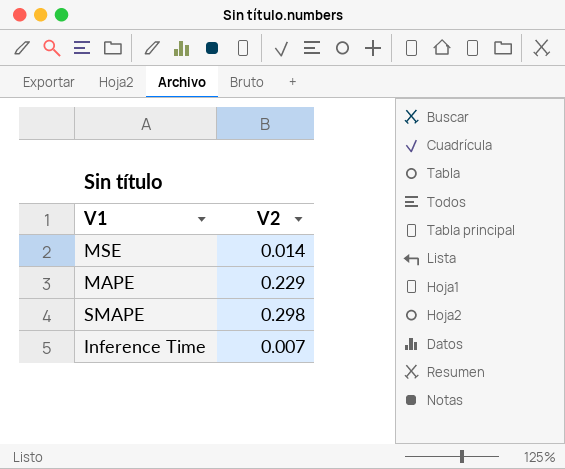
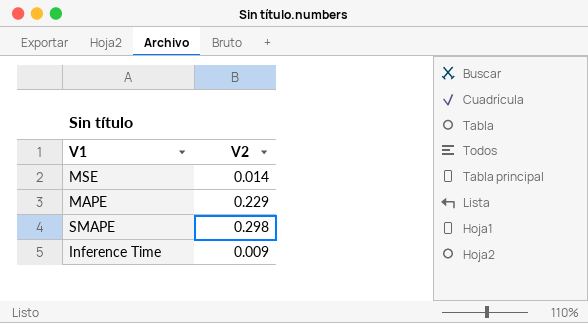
Inference Time | V2: 0.007 -> 0.009

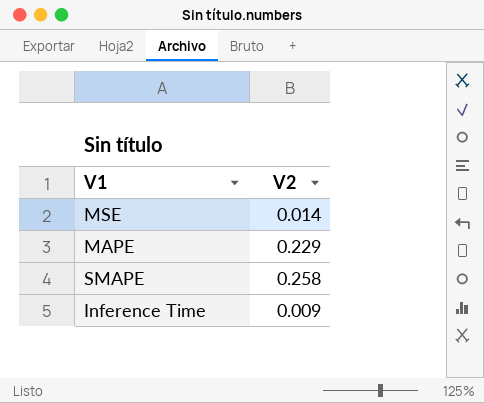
SMAPE | V2: 0.298 -> 0.258

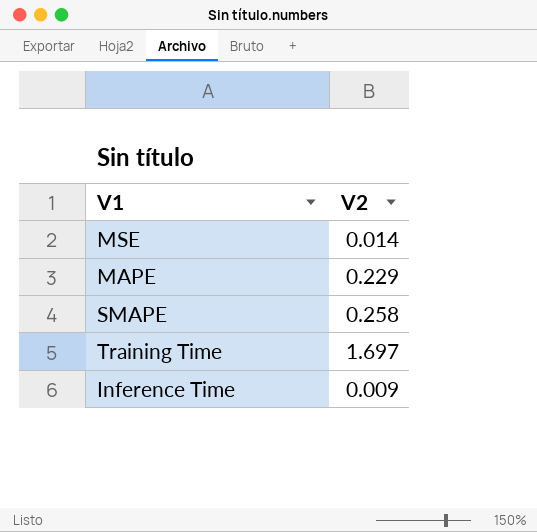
row Training Time: none -> 1.697

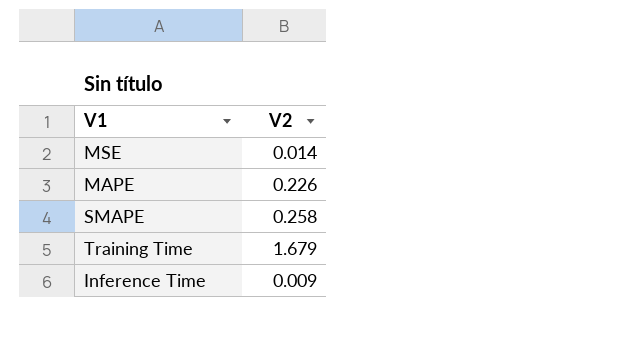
MAPE | V2: 0.229 -> 0.226
Training Time | V2: 1.697 -> 1.679

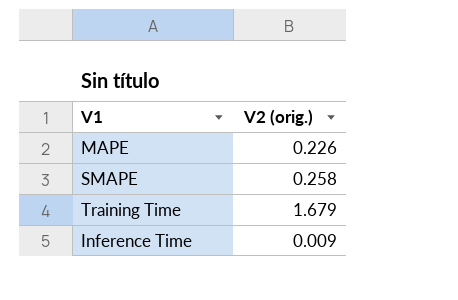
column name: V2 -> V2 (orig.)
row MSE: 0.014 -> none

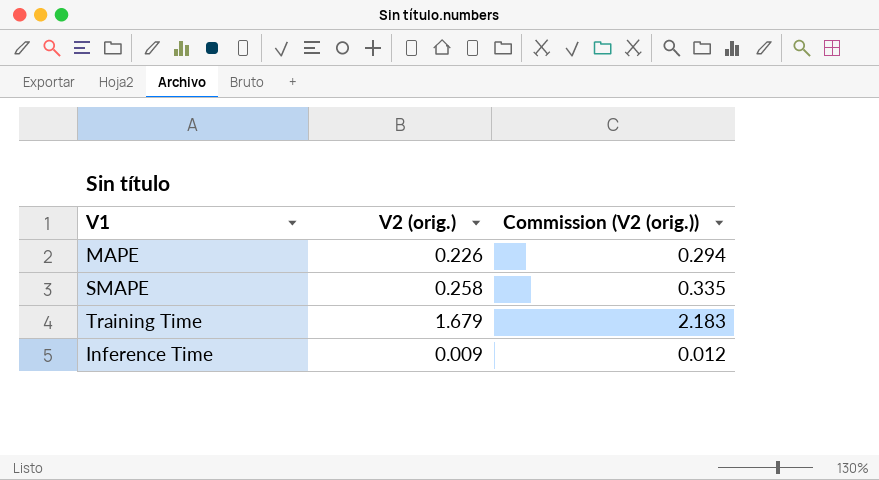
column Commission (V2 (orig.)) | formula: none -> [V2 (orig.)] * 1.3

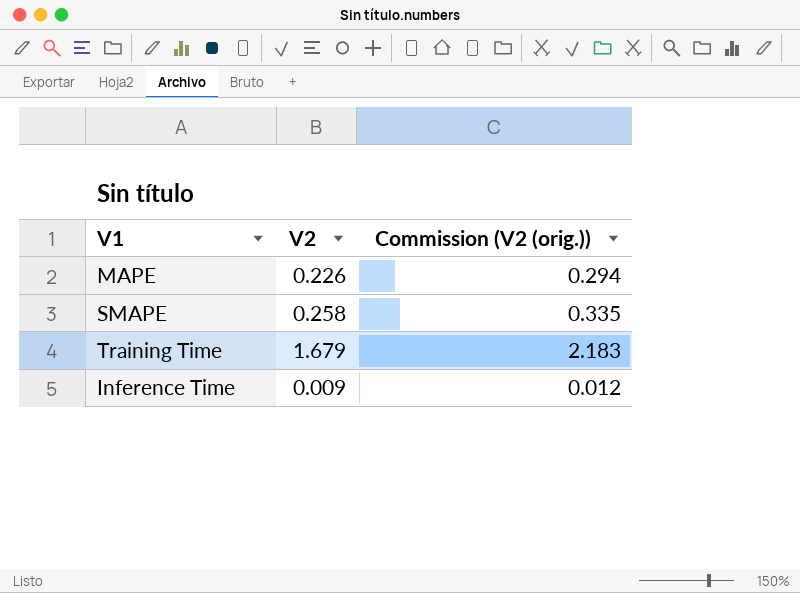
column name: V2 (orig.) -> V2

